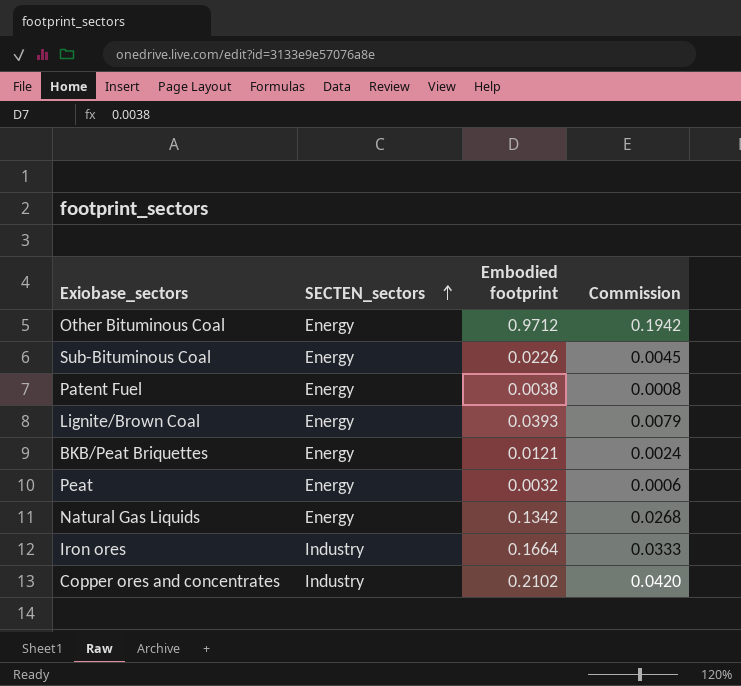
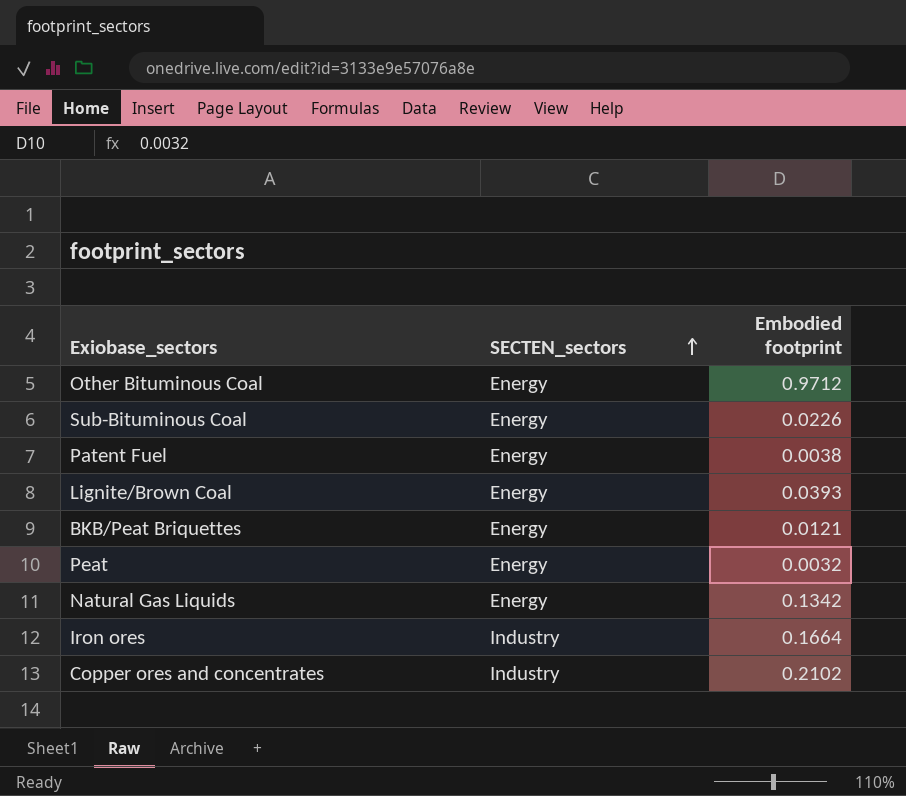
column Commission | formula: [Embodied footprint] * 0.2 -> none

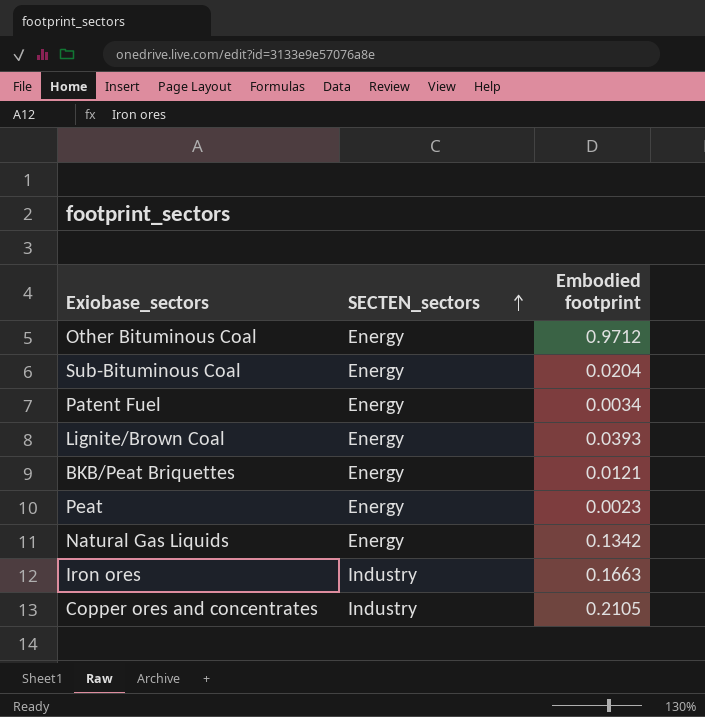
Sub-Bituminous Coal | Embodied footprint: 0.0226 -> 0.0204
Patent Fuel | Embodied footprint: 0.0038 -> 0.0034
Peat | Embodied footprint: 0.0032 -> 0.0023
Iron ores | Embodied footprint: 0.1664 -> 0.1663
Copper ores and concentrates | Embodied footprint: 0.2102 -> 0.2105

